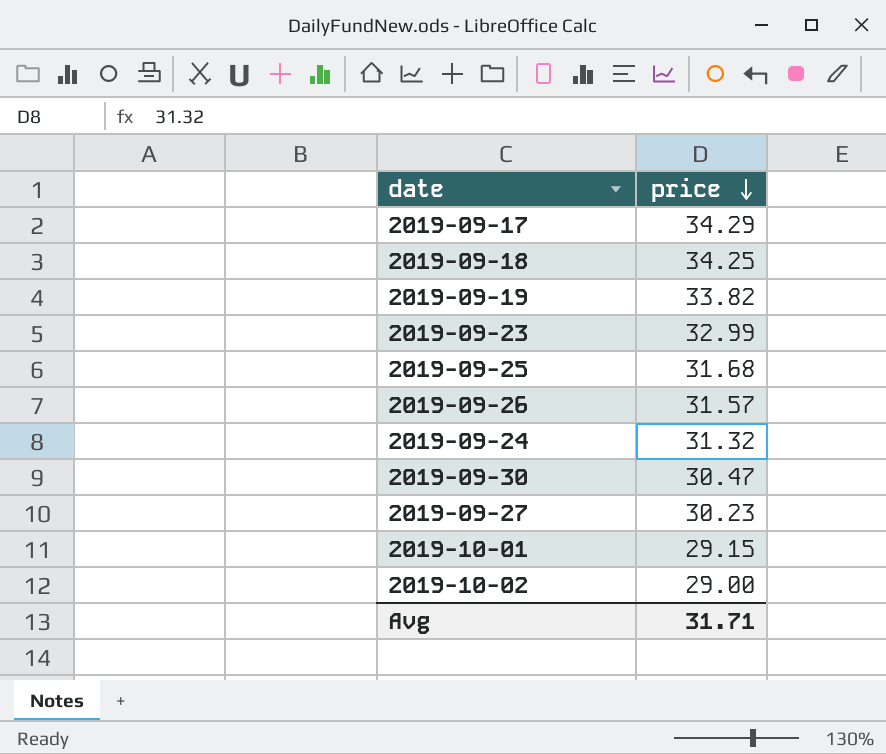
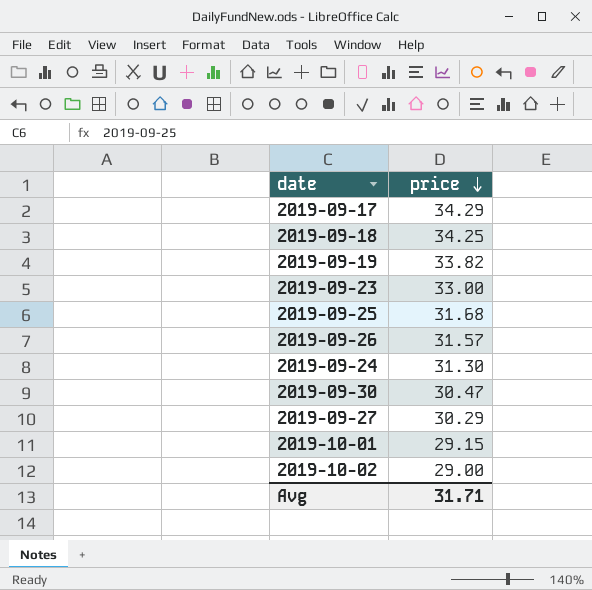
2019-09-23 | price: 32.99 -> 33.00
2019-09-24 | price: 31.32 -> 31.30
2019-09-27 | price: 30.23 -> 30.29

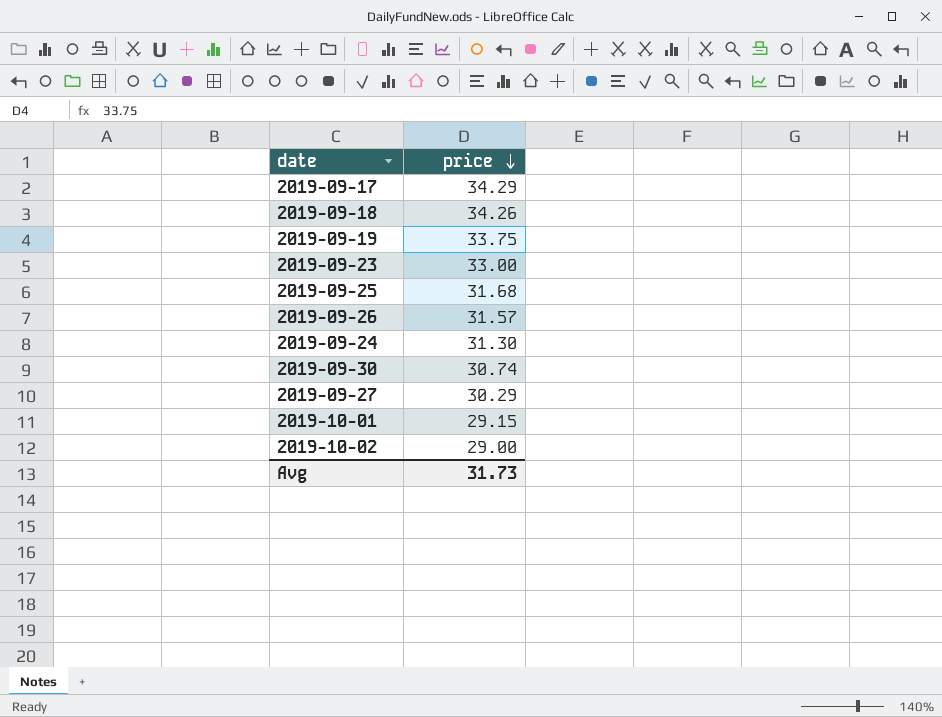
2019-09-18 | price: 34.25 -> 34.26
2019-09-19 | price: 33.82 -> 33.75
2019-09-30 | price: 30.47 -> 30.74
Avg | price: 31.71 -> 31.73

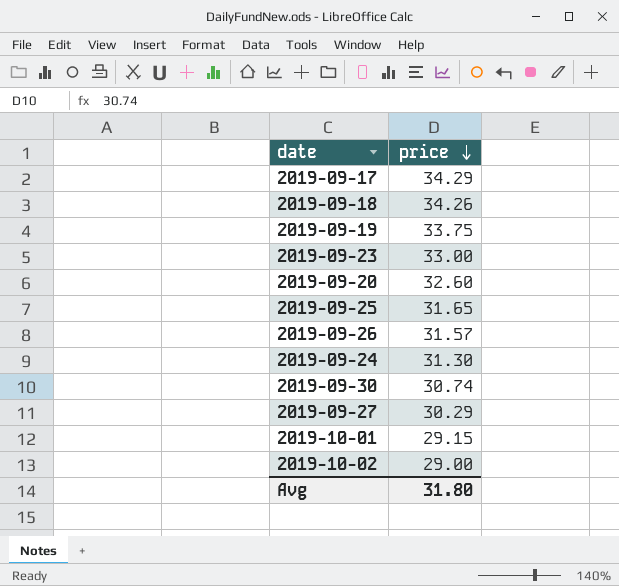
row 2019-09-20: none -> 32.60
2019-09-25 | price: 31.68 -> 31.65
Avg | price: 31.73 -> 31.80

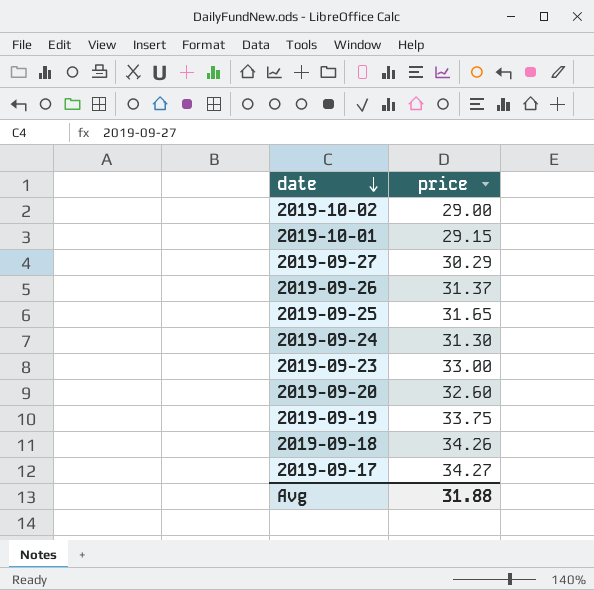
row order: price descending -> date descending
row 2019-09-30: 30.74 -> none
2019-09-26 | price: 31.57 -> 31.37
2019-09-17 | price: 34.29 -> 34.27
Avg | price: 31.80 -> 31.88

